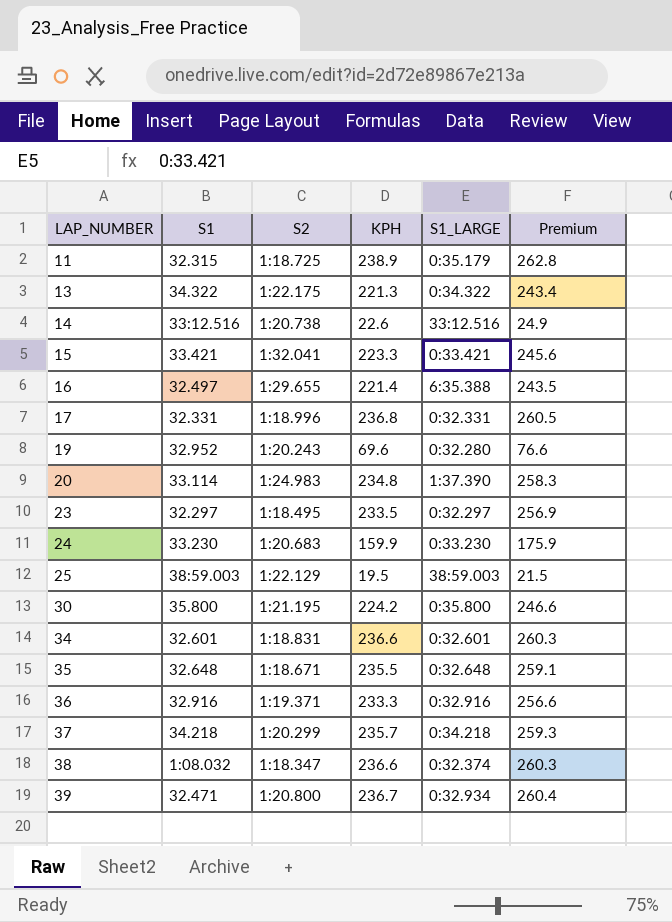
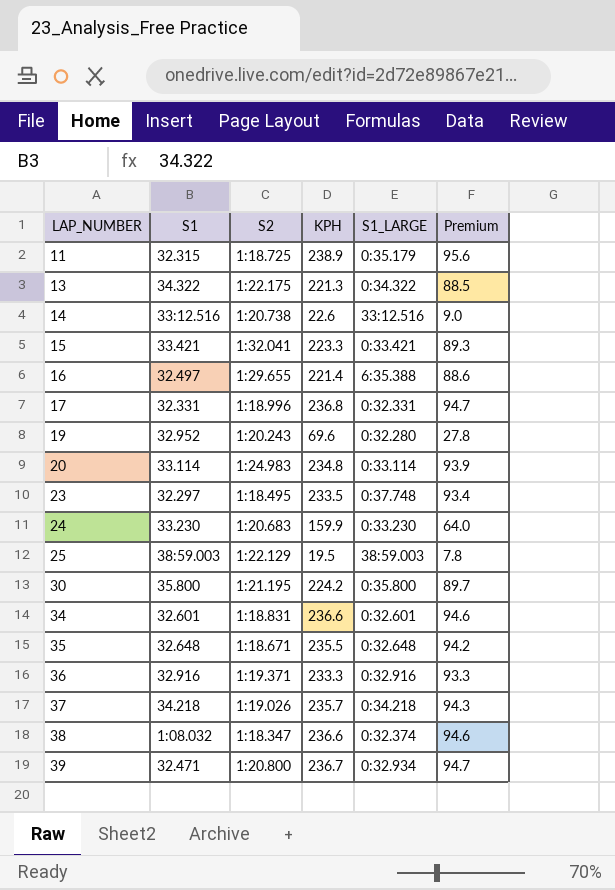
column Premium | formula: [KPH] * 1.1 -> [KPH] * 0.4
20 | S1_LARGE: 1:37.390 -> 0:33.114
23 | S1_LARGE: 0:32.297 -> 0:37.748
37 | S2: 1:20.299 -> 1:19.026

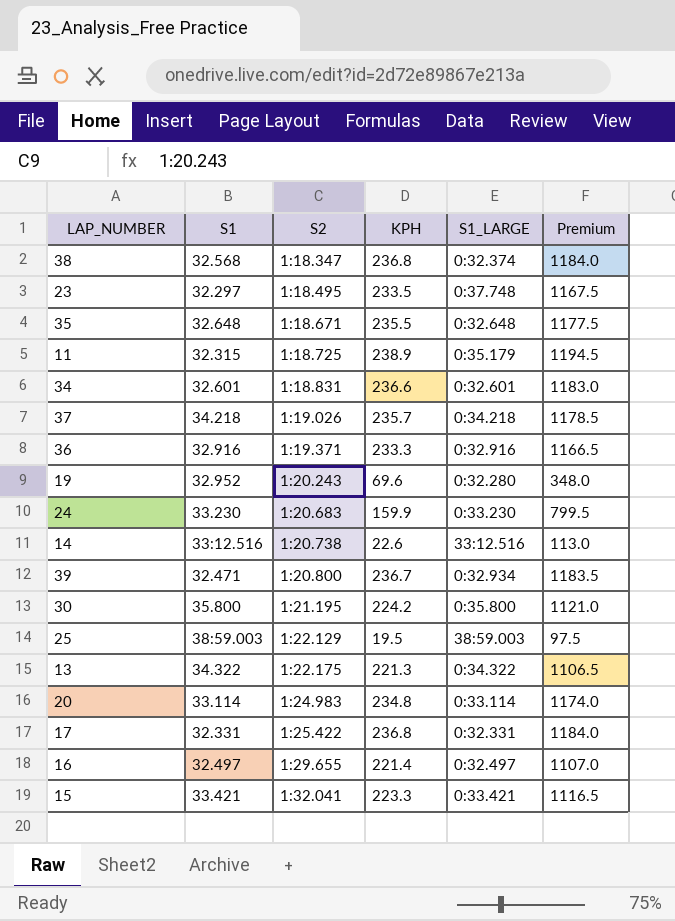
row order: LAP_NUMBER ascending -> S2 ascending
column Premium | formula: [KPH] * 0.4 -> [KPH] * 5
38 | S1: 1:08.032 -> 32.568
38 | KPH: 236.6 -> 236.8
17 | S2: 1:18.996 -> 1:25.422
16 | S1_LARGE: 6:35.388 -> 0:32.497

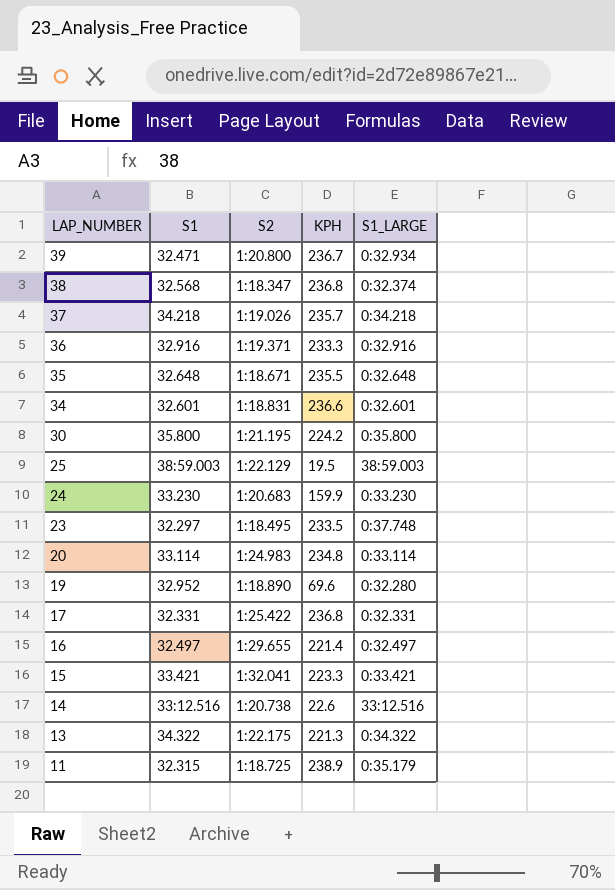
row order: S2 ascending -> LAP_NUMBER descending
column Premium | formula: [KPH] * 5 -> none
19 | S2: 1:20.243 -> 1:18.890

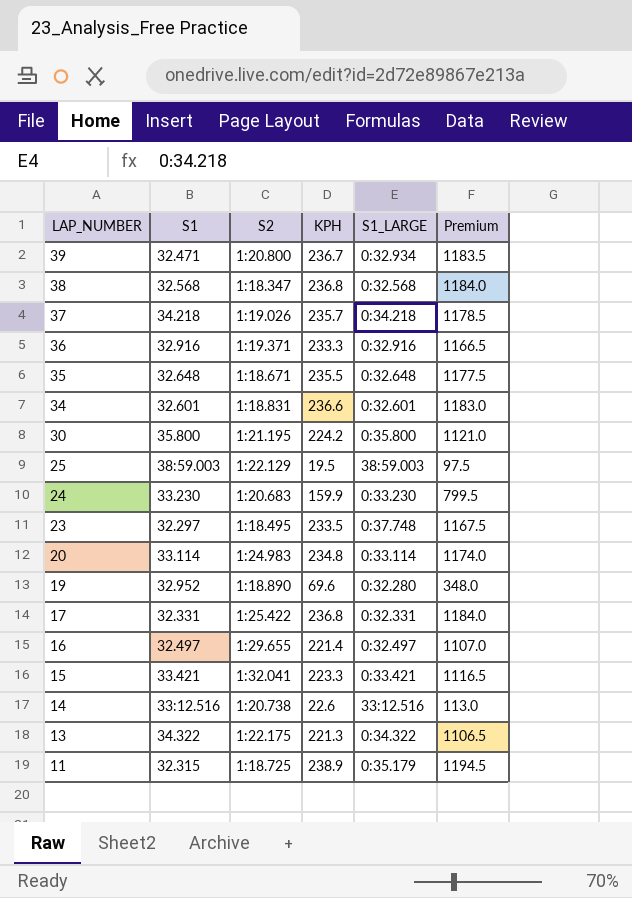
column Premium | formula: none -> [KPH] * 5
38 | S1_LARGE: 0:32.374 -> 0:32.568

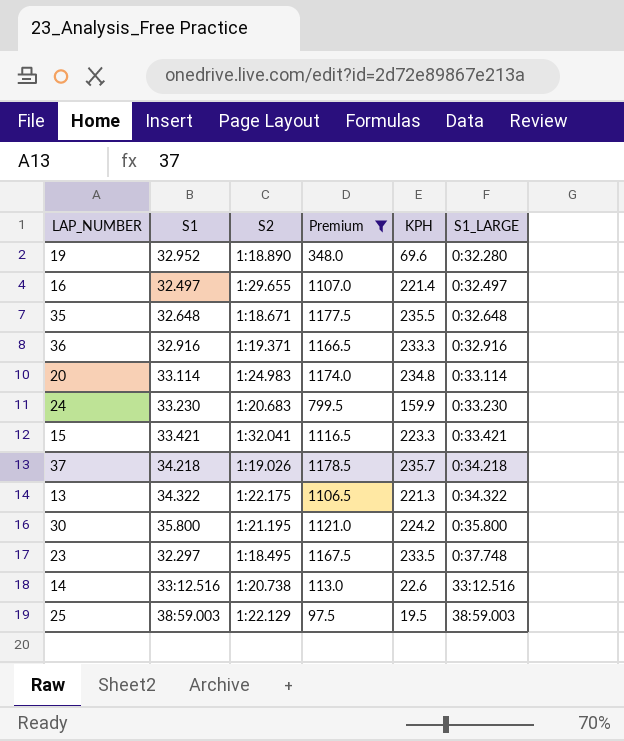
filter: none -> Premium <= 1178.5
row order: LAP_NUMBER descending -> S1_LARGE ascending
column Premium | position: 6 -> 4

